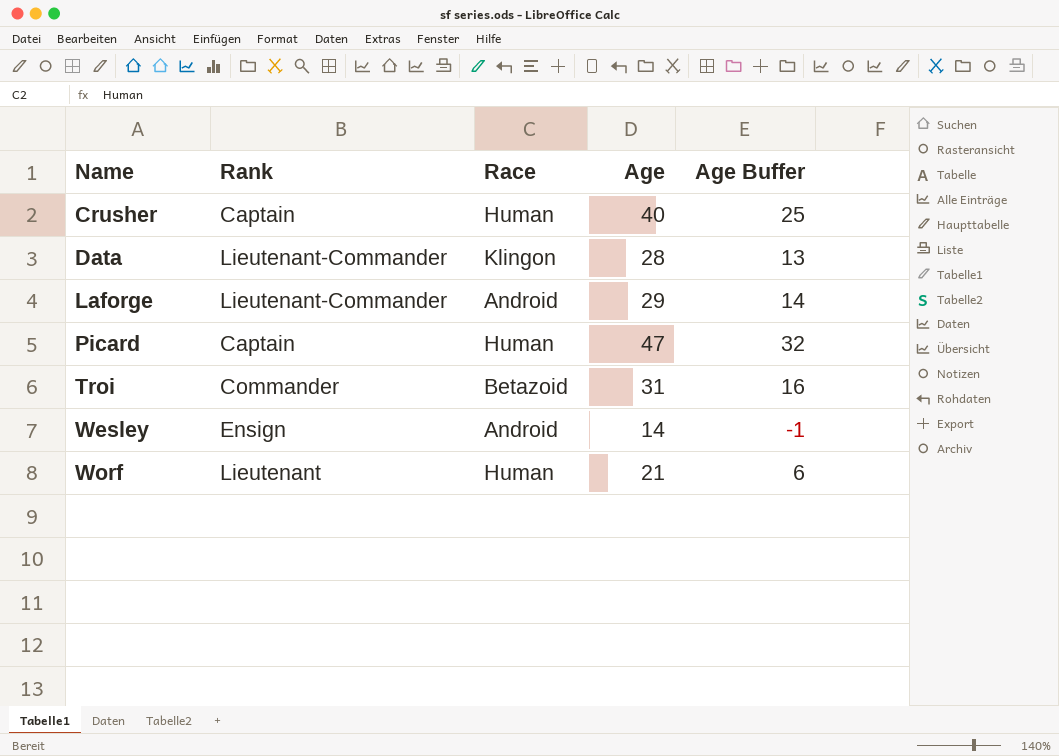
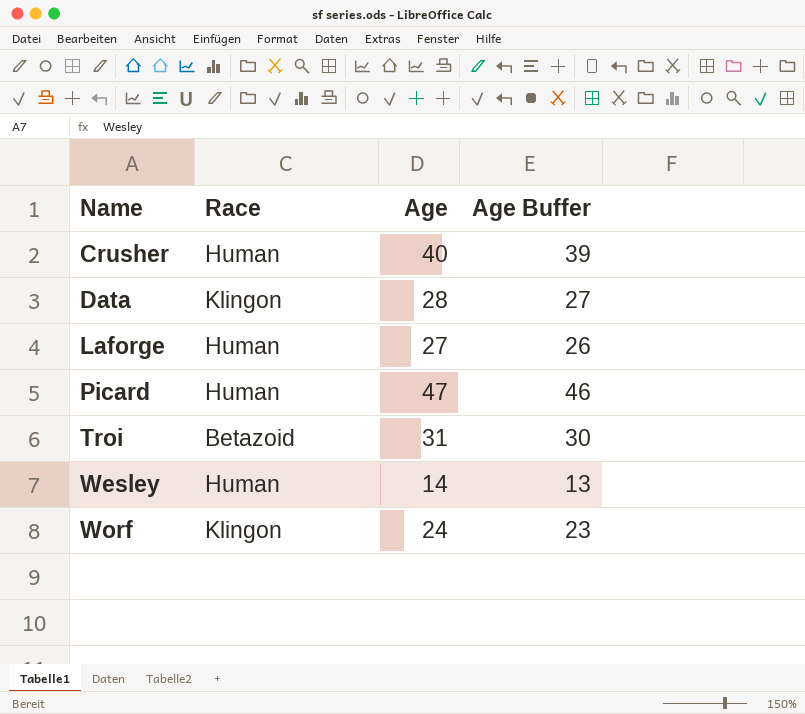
column Rank | position: 2 -> none
column Age Buffer | formula: [Age] - 15 -> [Age] - 1
Laforge | Race: Android -> Human
Laforge | Age: 29 -> 27
Wesley | Race: Android -> Human
Worf | Race: Human -> Klingon
Worf | Age: 21 -> 24

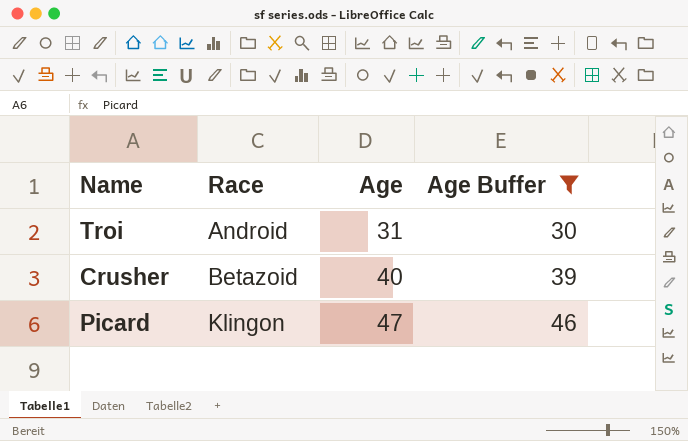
filter: none -> Age Buffer >= 30
row order: Name ascending -> Race ascending
Troi | Race: Betazoid -> Android
Crusher | Race: Human -> Betazoid
Picard | Race: Human -> Klingon

